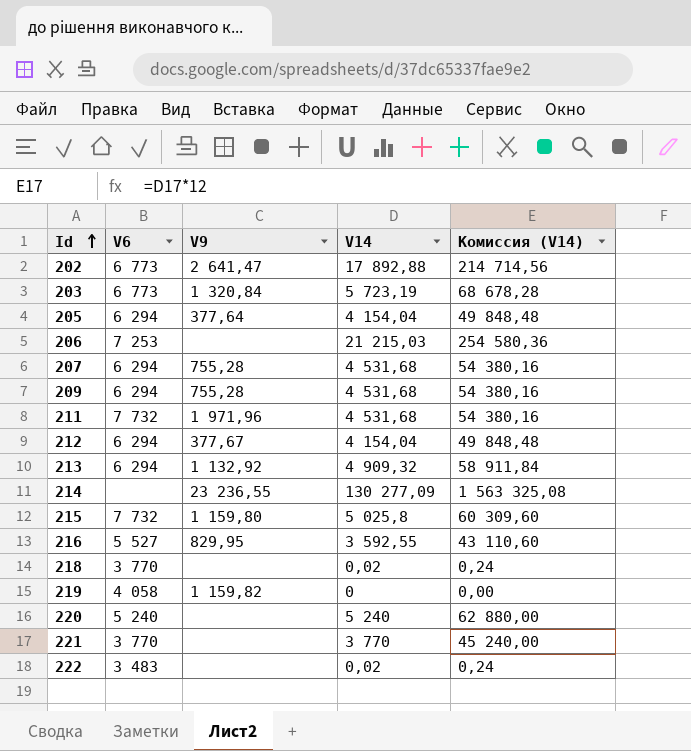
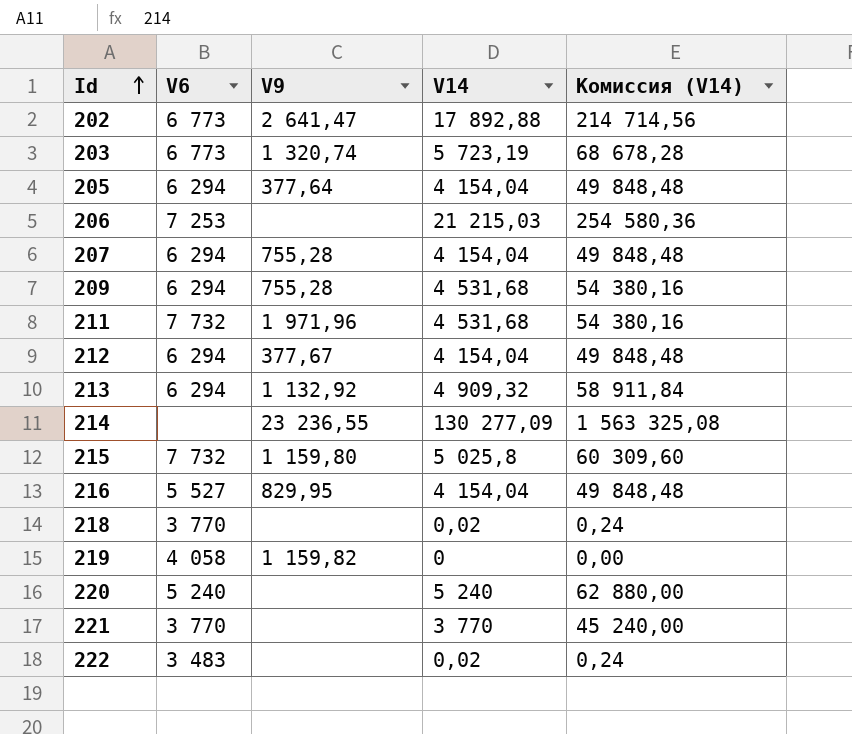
203 | V9: 1 320,84 -> 1 320,74
207 | V14: 4 531,68 -> 4 154,04
207 | Комиссия (V14): 54 380,16 -> 49 848,48
216 | V14: 3 592,55 -> 4 154,04
216 | Комиссия (V14): 43 110,60 -> 49 848,48

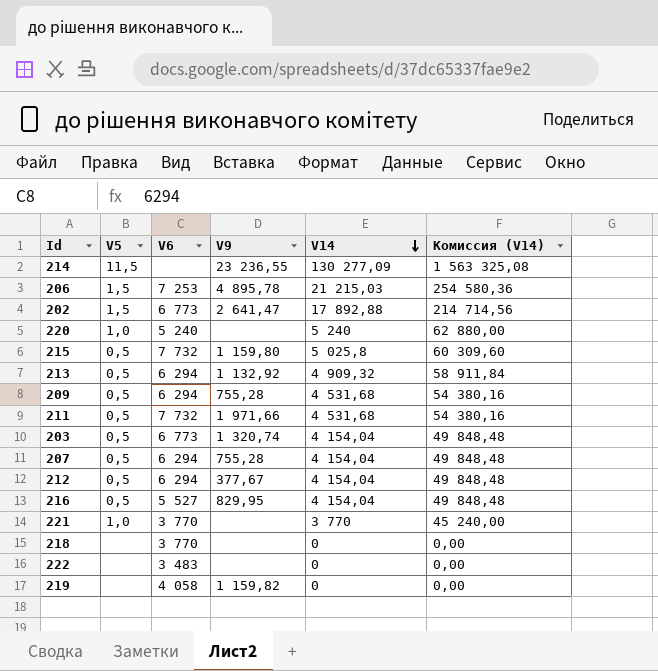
row order: Id ascending -> V14 descending
column V5 | position: none -> 2
row 205: 6 294 | 377,64 | 4 154,04 | 49 848,48 -> none
206 | V9: none -> 4 895,78
211 | V9: 1 971,96 -> 1 971,66
203 | V14: 5 723,19 -> 4 154,04
203 | Комиссия (V14): 68 678,28 -> 49 848,48
218 | V14: 0,02 -> 0
218 | Комиссия (V14): 0,24 -> 0,00
222 | V14: 0,02 -> 0
222 | Комиссия (V14): 0,24 -> 0,00

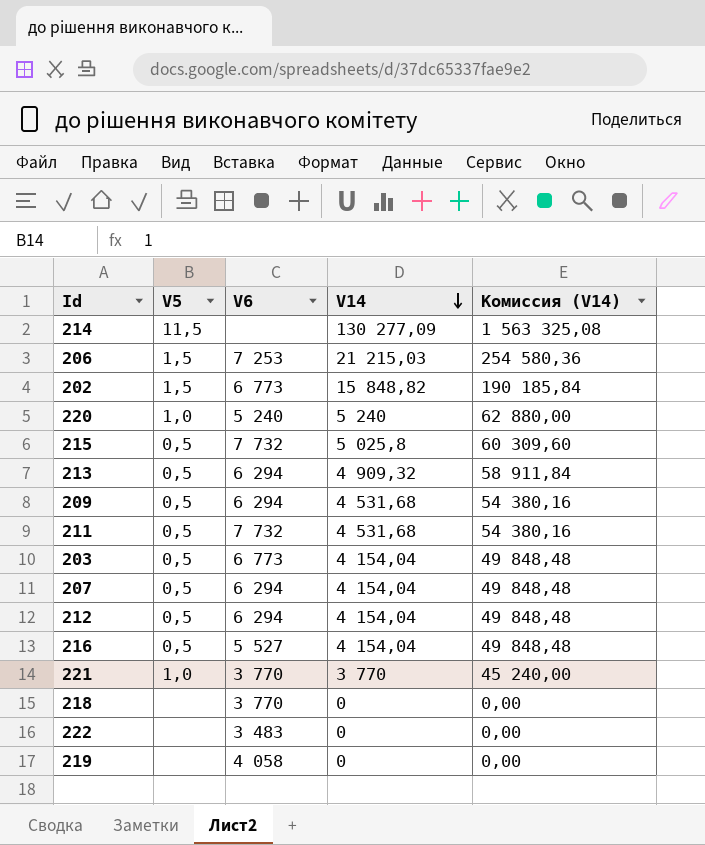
column V9 | position: 4 -> none
202 | V14: 17 892,88 -> 15 848,82
202 | Комиссия (V14): 214 714,56 -> 190 185,84

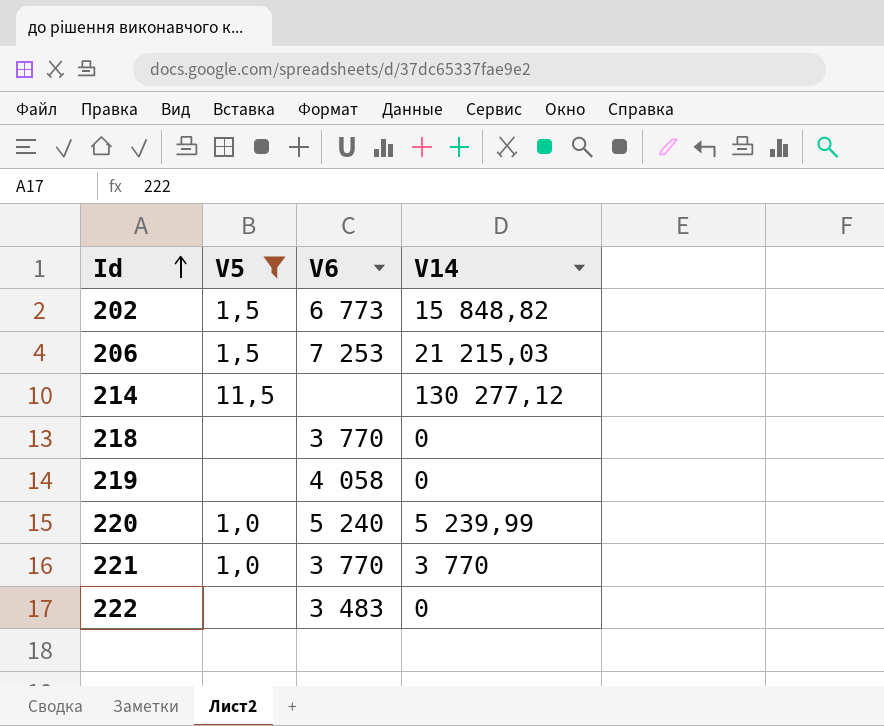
filter: none -> V5 != 0,5
row order: V14 descending -> Id ascending
column Комиссия (V14) | formula: [V14] * 12 -> none
214 | V14: 130 277,09 -> 130 277,12
220 | V14: 5 240 -> 5 239,99

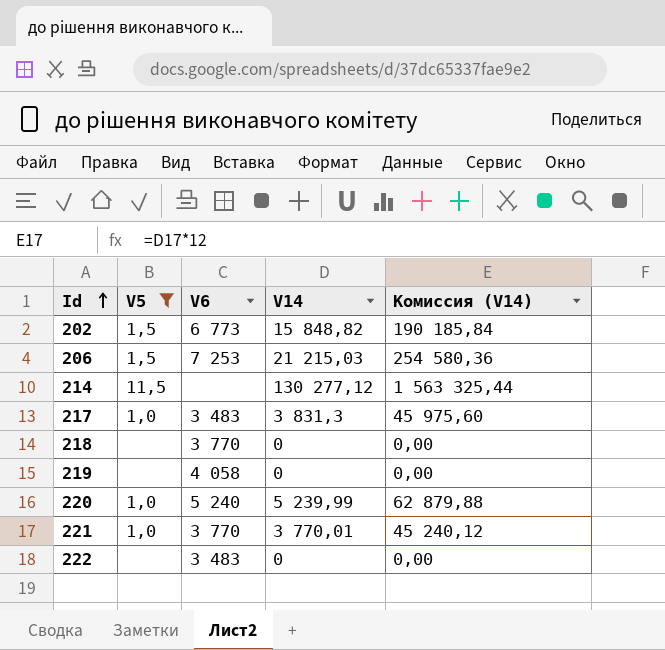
column Комиссия (V14) | formula: none -> [V14] * 12
row 217: none -> 1,0 | 3 483 | 3 831,3 | 45 975,60
221 | V14: 3 770 -> 3 770,01

